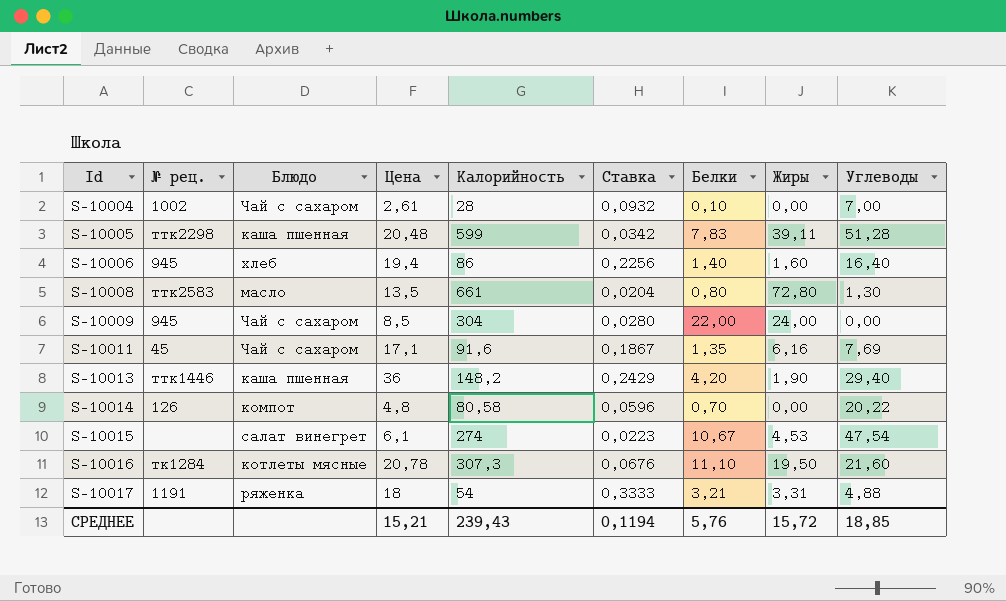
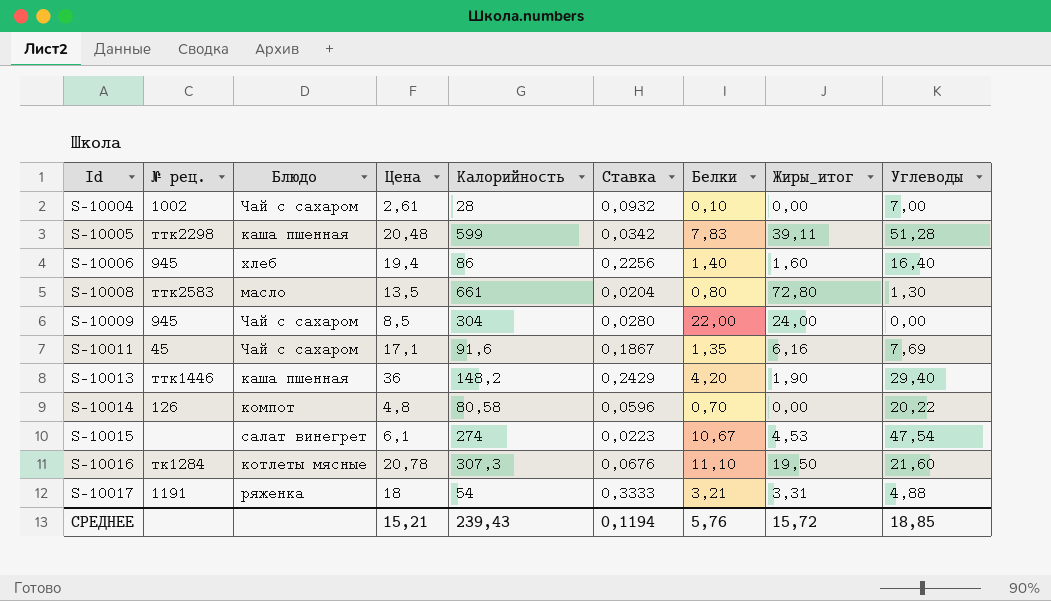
column name: Жиры -> Жиры_итог

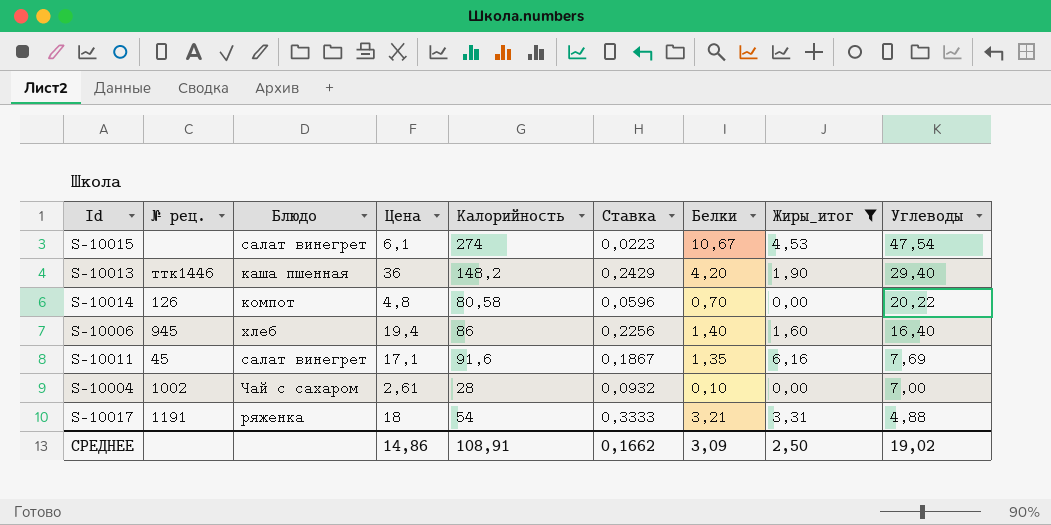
filter: none -> Жиры_итог <= 6,16
row order: Id ascending -> Углеводы descending
S-10011 | Блюдо: Чай с сахаром -> салат винегрет
СРЕДНЕЕ | Цена: 15,21 -> 14,86
СРЕДНЕЕ | Калорийность: 239,43 -> 108,91
СРЕДНЕЕ | Ставка: 0,1194 -> 0,1662
СРЕДНЕЕ | Белки: 5,76 -> 3,09
СРЕДНЕЕ | Жиры_итог: 15,72 -> 2,50
СРЕДНЕЕ | Углеводы: 18,85 -> 19,02

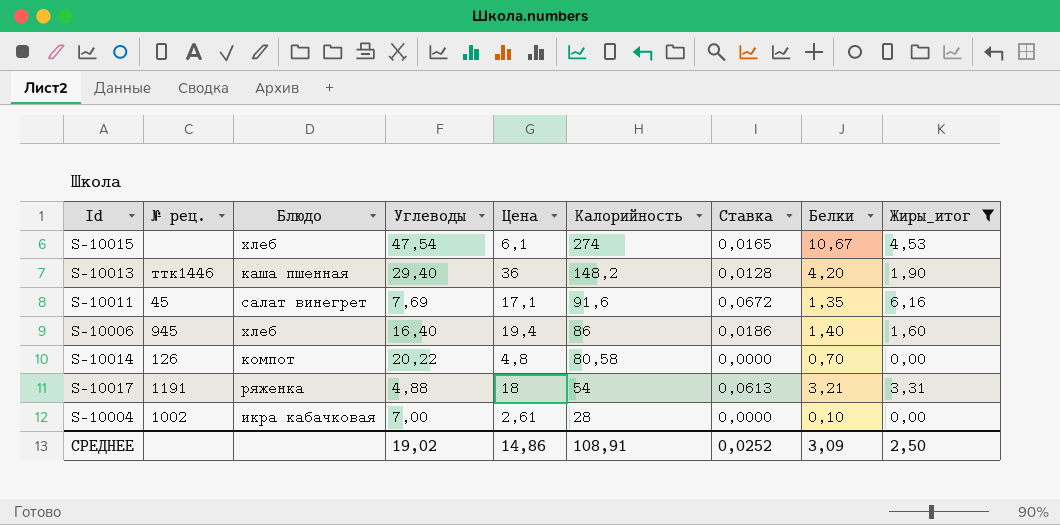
row order: Углеводы descending -> Калорийность descending
column Углеводы | position: 9 -> 4
column Ставка | formula: [Цена] / [Калорийность] -> [Жиры_итог] / [Калорийность]
S-10015 | Блюдо: салат винегрет -> хлеб
S-10004 | Блюдо: Чай с сахаром -> икра кабачковая
СРЕДНЕЕ | Ставка: 0,1662 -> 0,0252

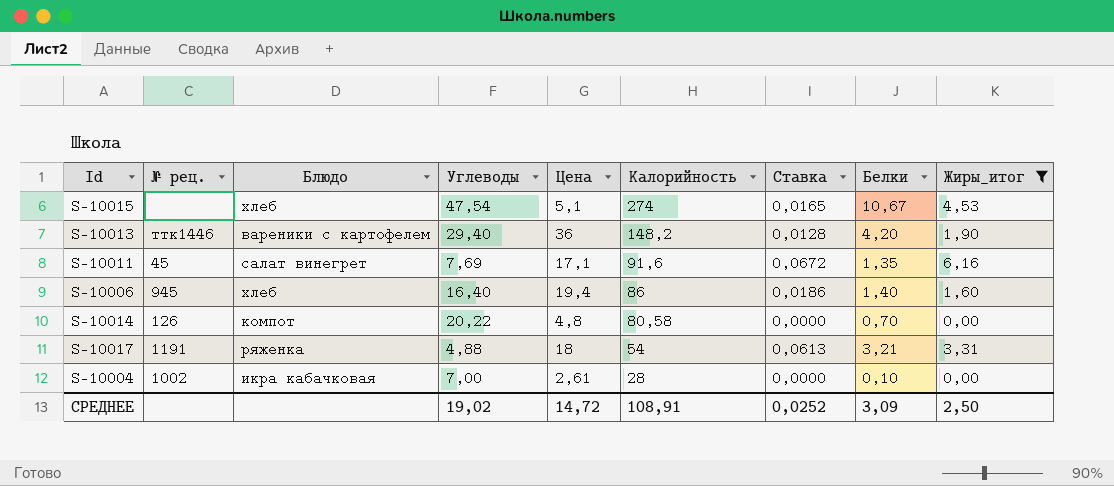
S-10015 | Цена: 6,1 -> 5,1
S-10013 | Блюдо: каша пшенная -> вареники с картофелем
СРЕДНЕЕ | Цена: 14,86 -> 14,72

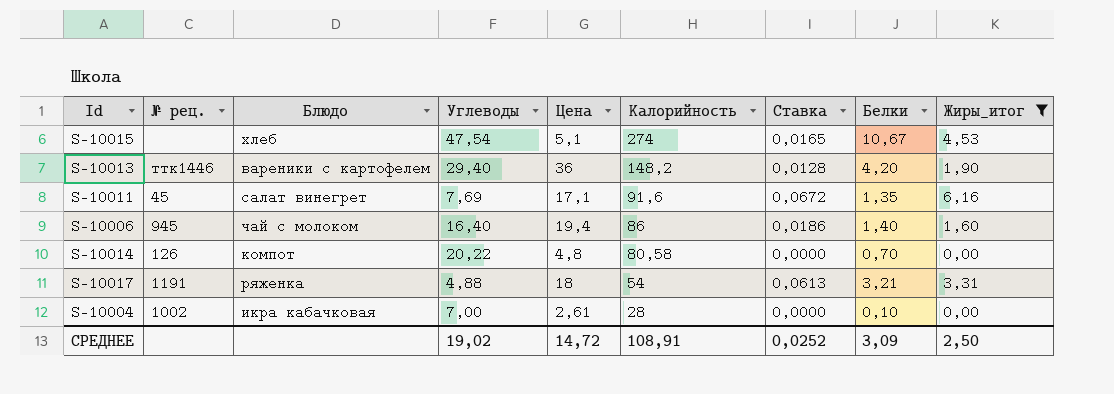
S-10006 | Блюдо: хлеб -> чай с молоком

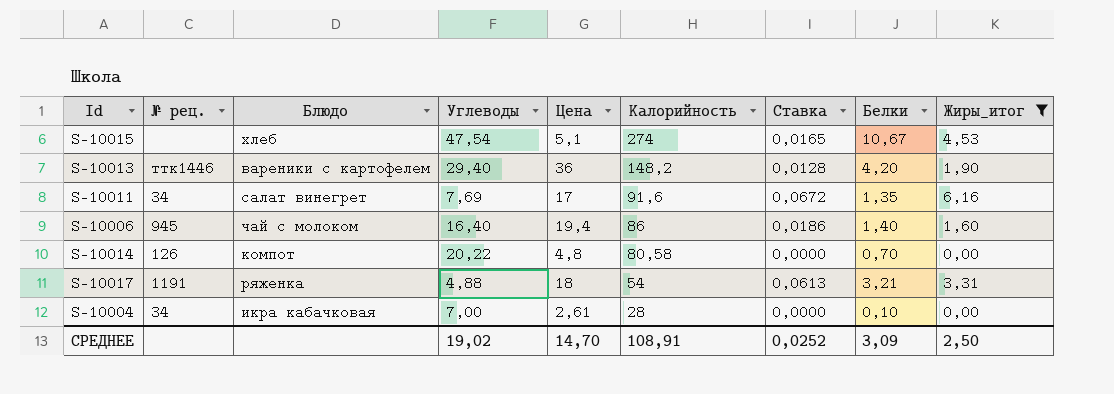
S-10011 | № рец.: 45 -> 34
S-10011 | Цена: 17,1 -> 17
S-10004 | № рец.: 1002 -> 34
СРЕДНЕЕ | Цена: 14,72 -> 14,70

